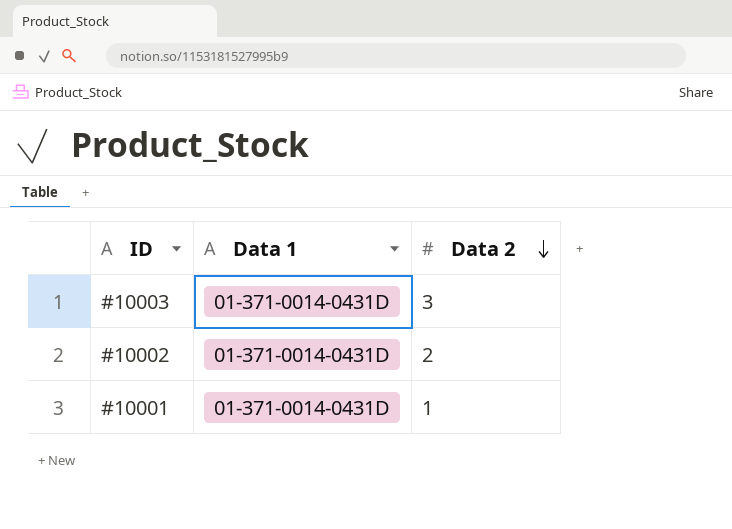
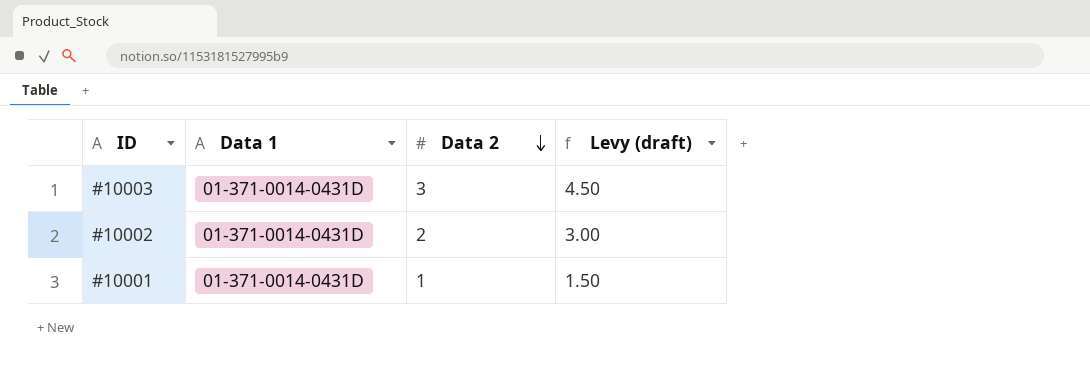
column Levy (draft) | formula: none -> [Data 2] * 1.5

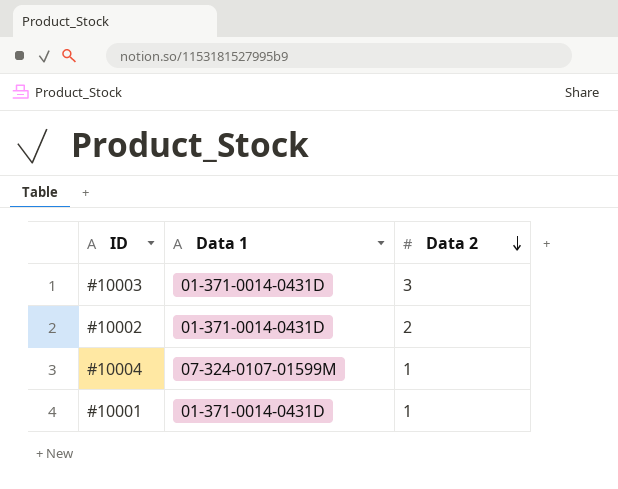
column Levy (draft) | formula: [Data 2] * 1.5 -> none
row #10004: none -> 07-324-0107-01599M | 1

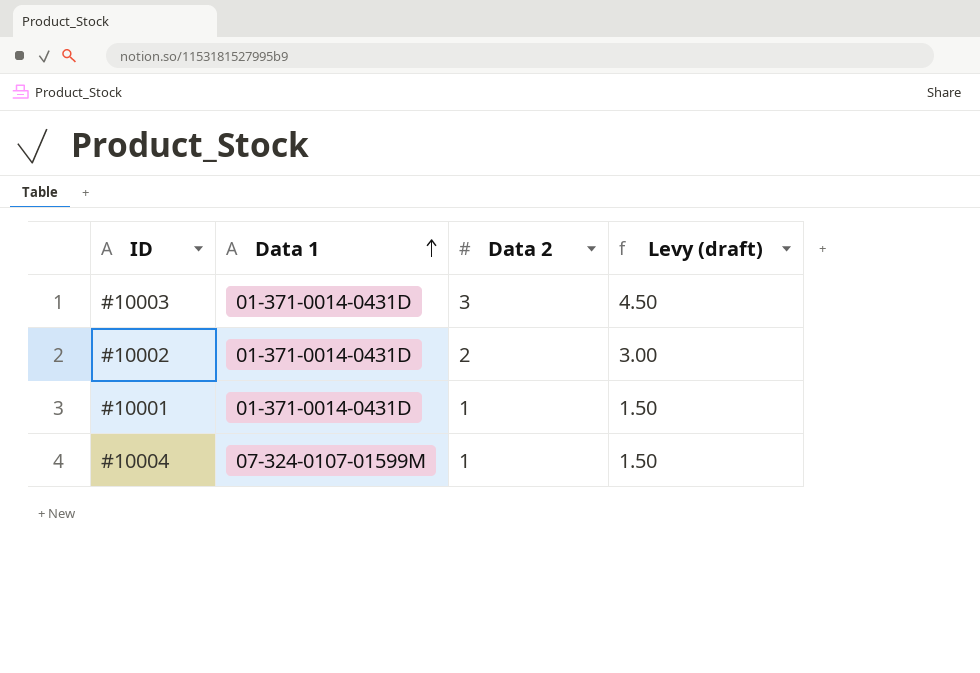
row order: Data 2 descending -> Data 1 ascending
column Levy (draft) | formula: none -> [Data 2] * 1.5

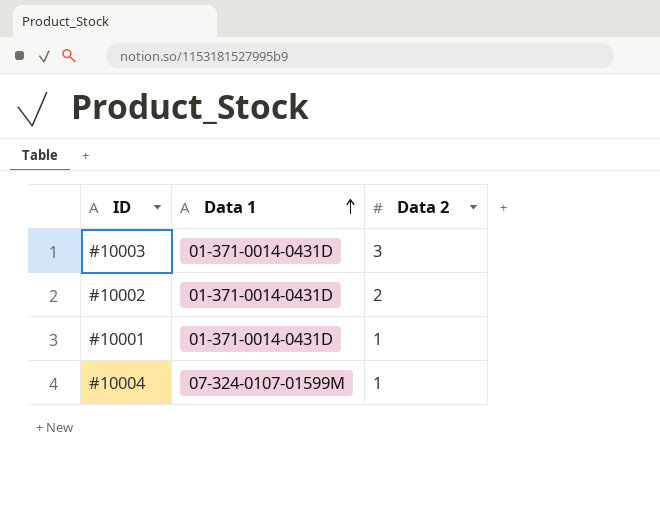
column Levy (draft) | formula: [Data 2] * 1.5 -> none

